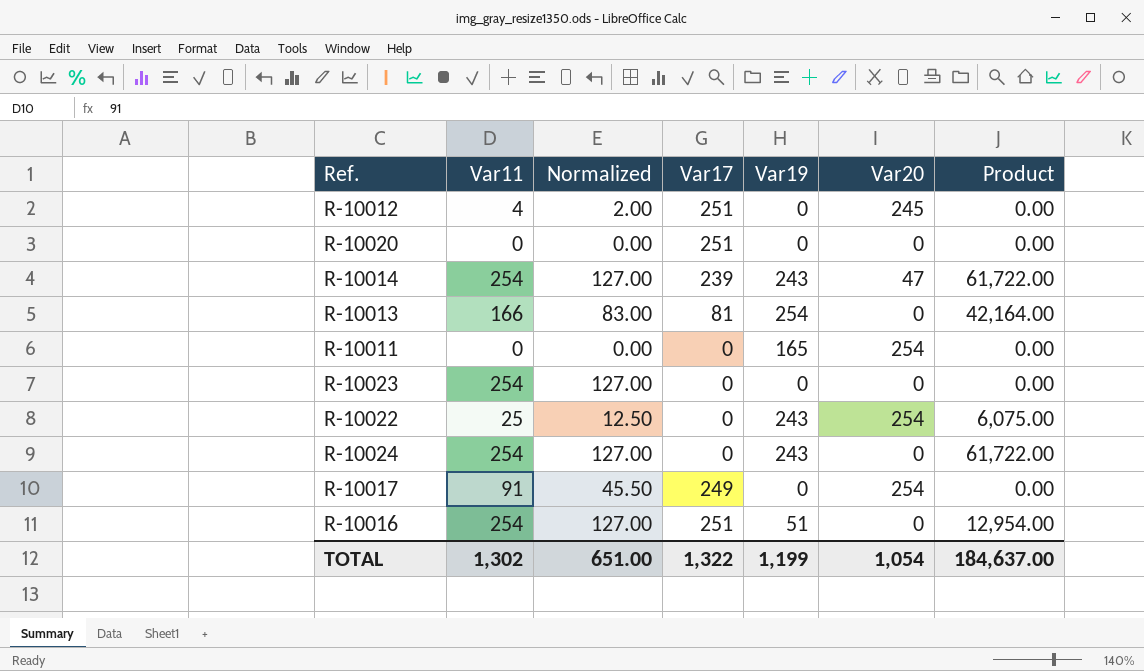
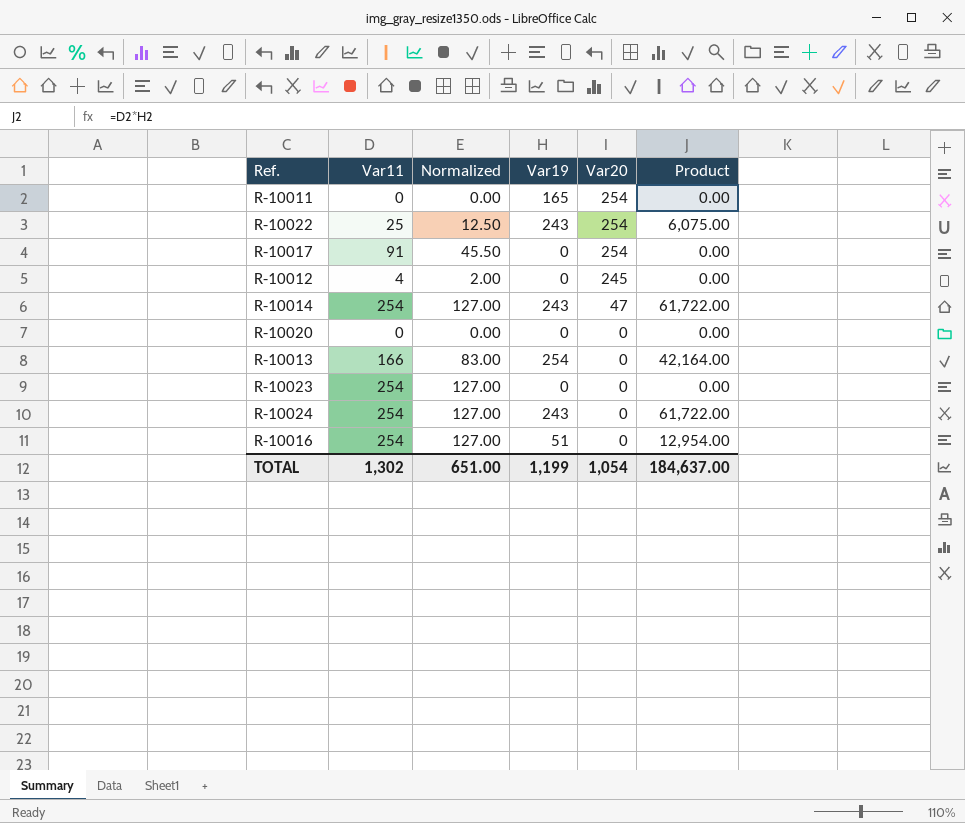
row order: none -> Var20 descending
column Var17 | position: 4 -> none

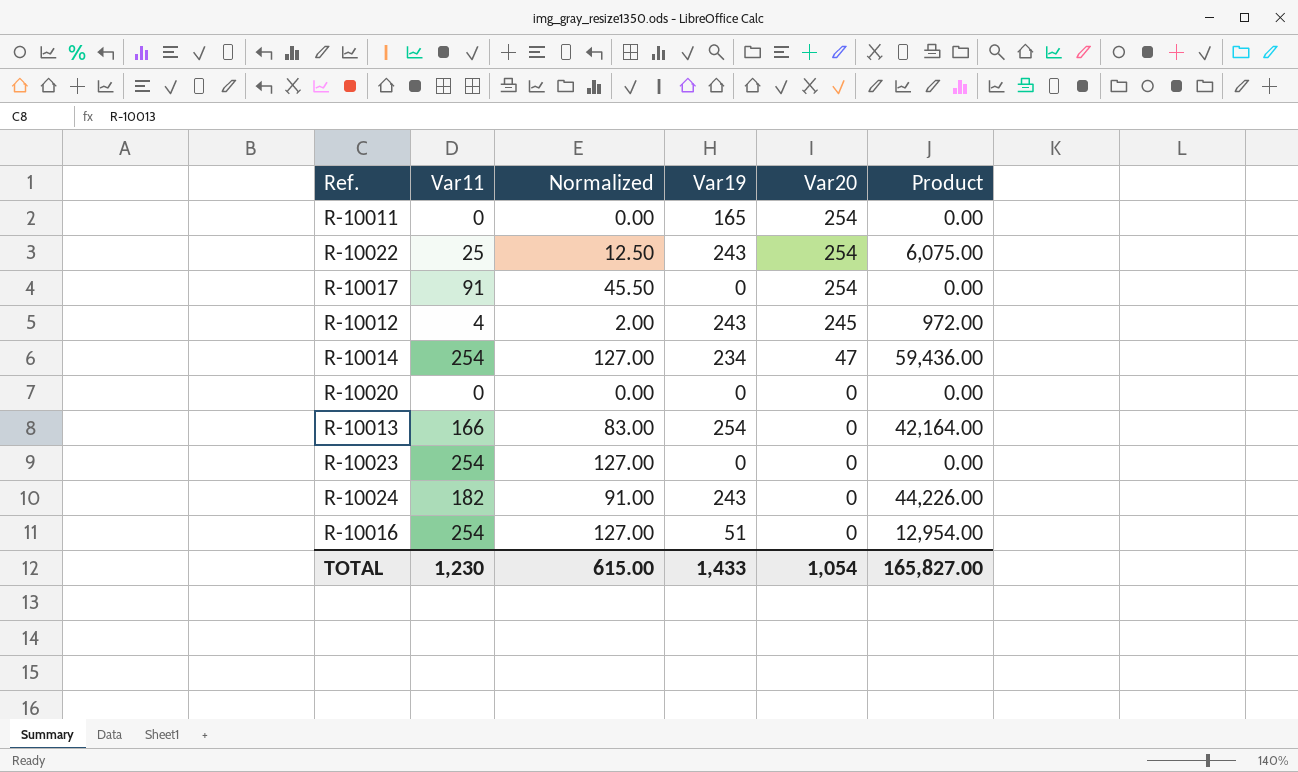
R-10012 | Var19: 0 -> 243
R-10012 | Product: 0.00 -> 972.00
R-10014 | Var19: 243 -> 234
R-10014 | Product: 61,722.00 -> 59,436.00
R-10024 | Var11: 254 -> 182
R-10024 | Normalized: 127.00 -> 91.00
R-10024 | Product: 61,722.00 -> 44,226.00
TOTAL | Var11: 1,302 -> 1,230
TOTAL | Normalized: 651.00 -> 615.00
TOTAL | Var19: 1,199 -> 1,433
TOTAL | Product: 184,637.00 -> 165,827.00

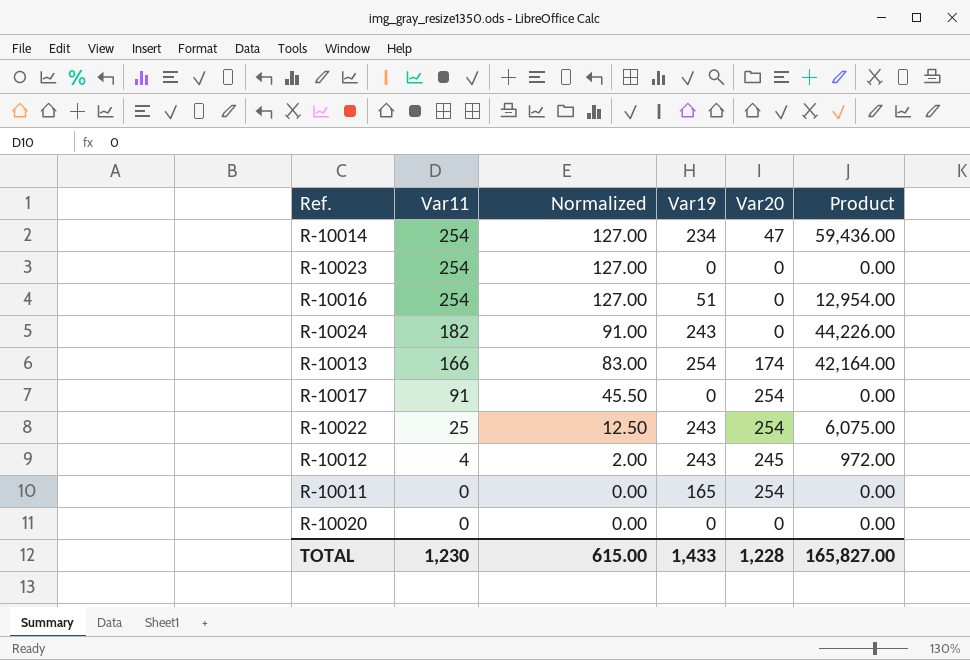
row order: Var20 descending -> Var11 descending
R-10013 | Var20: 0 -> 174
TOTAL | Var20: 1,054 -> 1,228

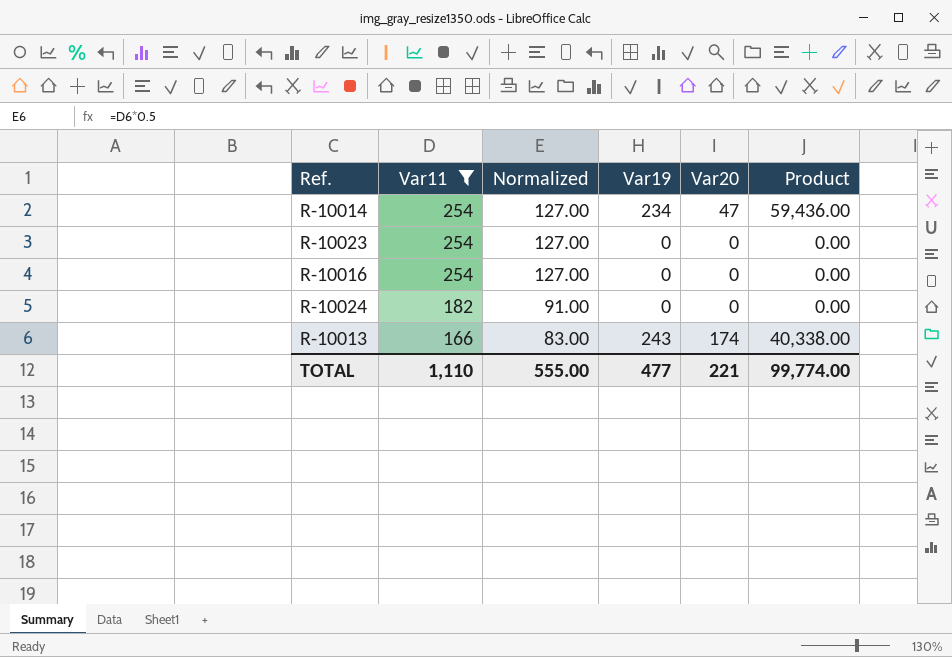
filter: none -> Var11 >= 166
R-10016 | Var19: 51 -> 0
R-10016 | Product: 12,954.00 -> 0.00
R-10024 | Var19: 243 -> 0
R-10024 | Product: 44,226.00 -> 0.00
R-10013 | Var19: 254 -> 243
R-10013 | Product: 42,164.00 -> 40,338.00
TOTAL | Var11: 1,230 -> 1,110
TOTAL | Normalized: 615.00 -> 555.00
TOTAL | Var19: 1,433 -> 477
TOTAL | Var20: 1,228 -> 221
TOTAL | Product: 165,827.00 -> 99,774.00

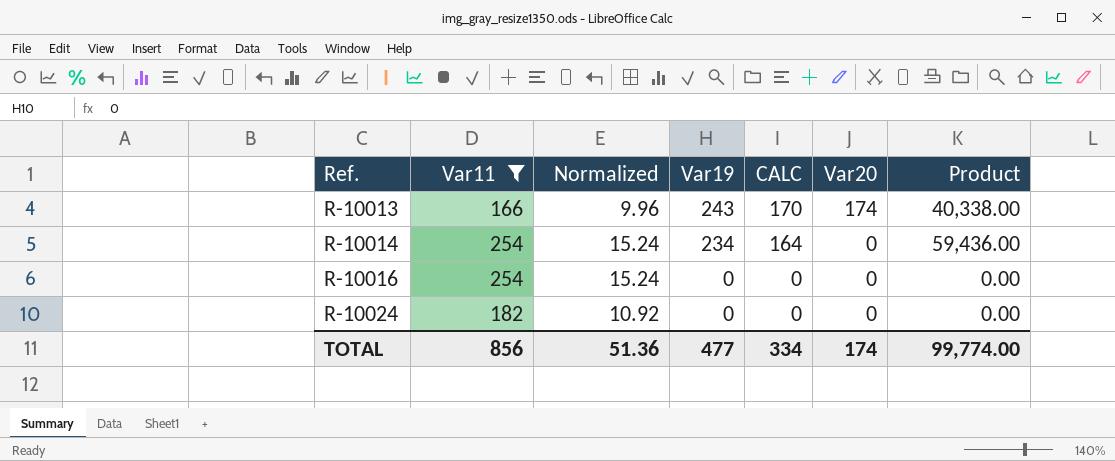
row order: Var11 descending -> Ref. ascending
column Normalized | formula: [Var11] * 0.5 -> [Var11] * 0.06
column CALC | formula: none -> [Var19] * 0.7
row R-10023: 254 | 127.00 | 0 | 0 | 0.00 -> none
R-10014 | Var20: 47 -> 0
TOTAL | Var11: 1,110 -> 856
TOTAL | Normalized: 555.00 -> 51.36
TOTAL | Var20: 221 -> 174

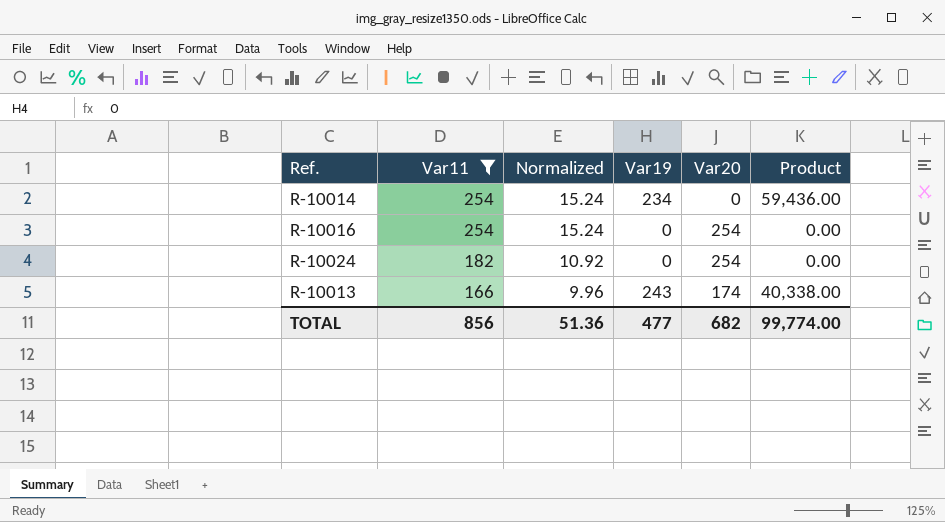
row order: Ref. ascending -> Var11 descending
column CALC | formula: [Var19] * 0.7 -> none
R-10016 | Var20: 0 -> 254
R-10024 | Var20: 0 -> 254
TOTAL | Var20: 174 -> 682

